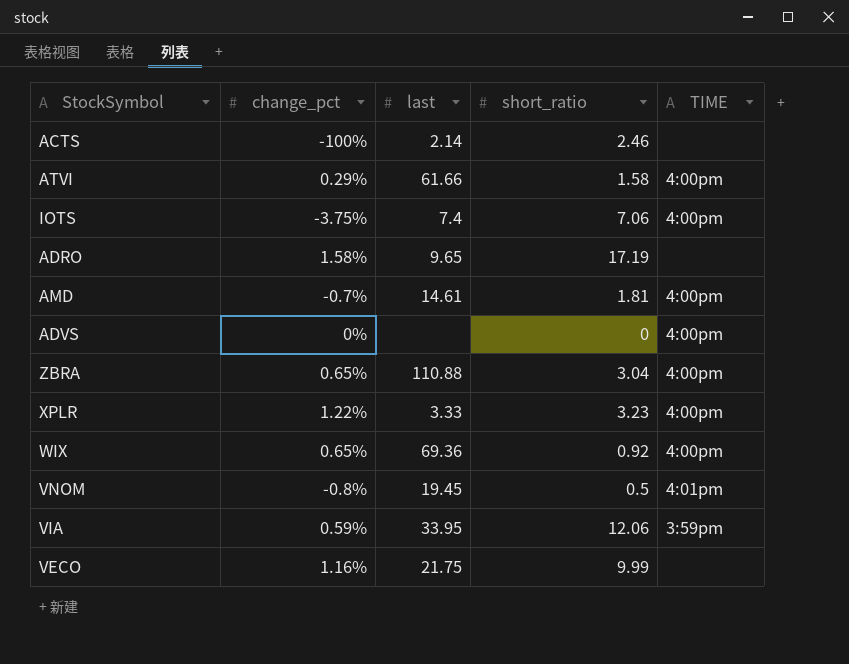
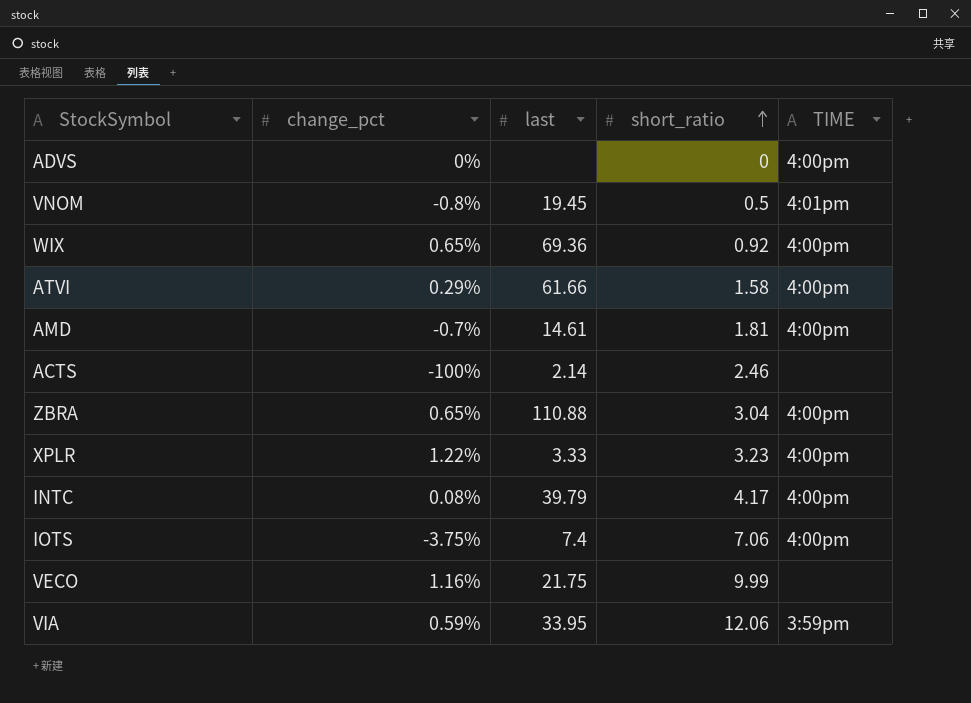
row order: none -> short_ratio ascending
row ADRO: 1.58% | 9.65 | 17.19 | none -> none
row INTC: none -> 0.08% | 39.79 | 4.17 | 4:00pm

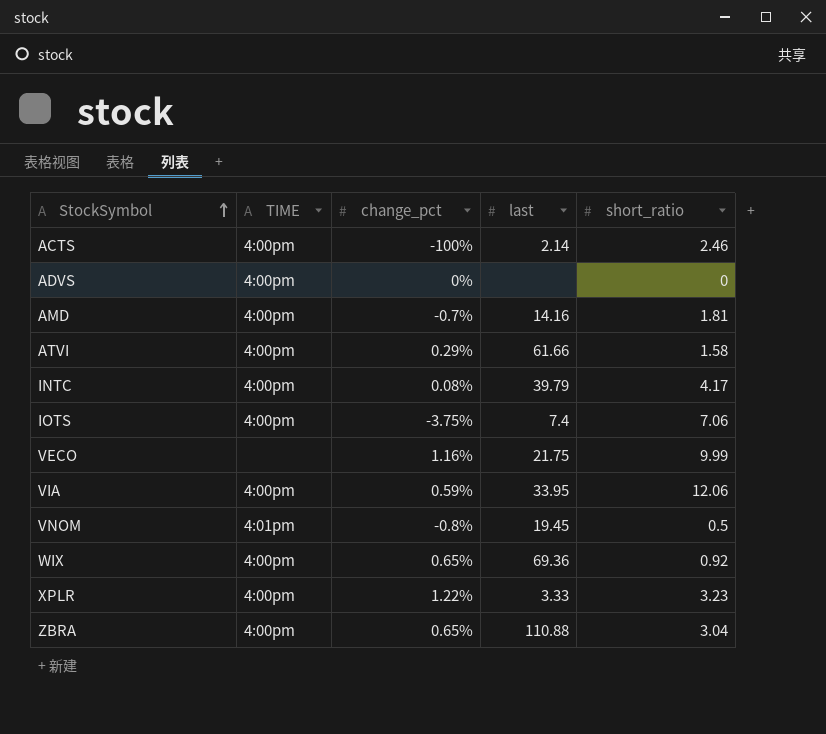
row order: short_ratio ascending -> StockSymbol ascending
column TIME | position: 5 -> 2
ACTS | TIME: none -> 4:00pm
AMD | last: 14.61 -> 14.16
VIA | TIME: 3:59pm -> 4:00pm

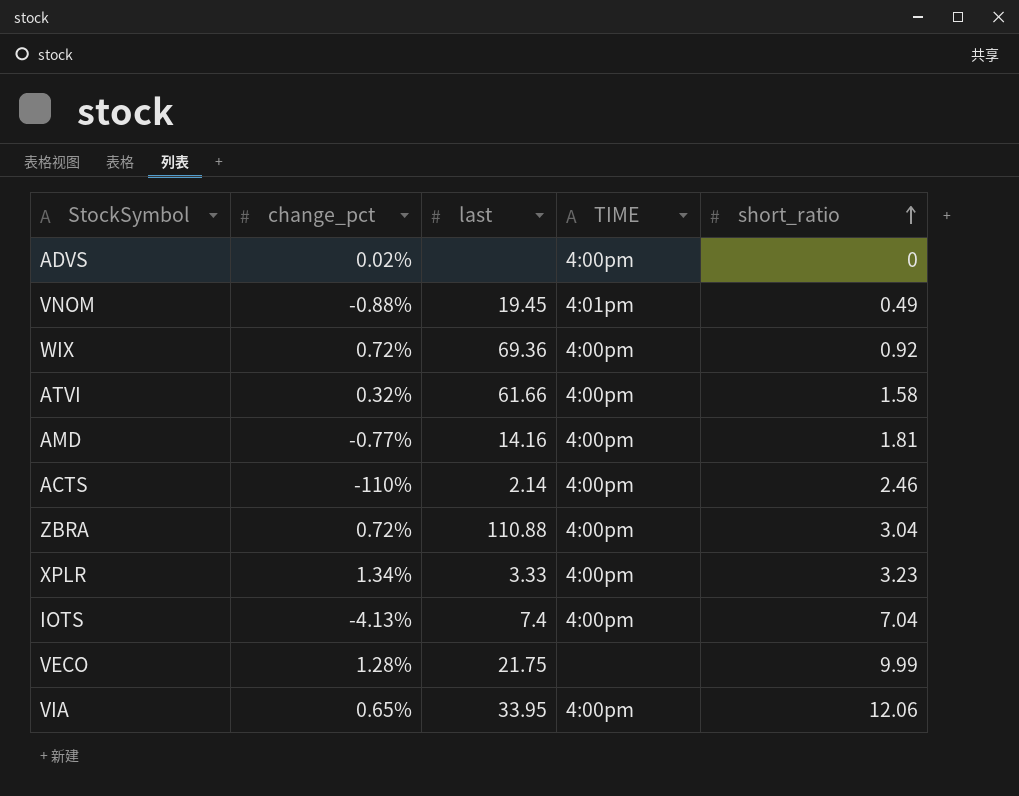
row order: StockSymbol ascending -> short_ratio ascending
column TIME | position: 2 -> 4
row INTC: 4:00pm | 0.08% | 39.79 | 4.17 -> none
ADVS | change_pct: 0% -> 0.02%
VNOM | change_pct: -0.8% -> -0.88%
VNOM | short_ratio: 0.5 -> 0.49
WIX | change_pct: 0.65% -> 0.72%
ATVI | change_pct: 0.29% -> 0.32%
AMD | change_pct: -0.7% -> -0.77%
ACTS | change_pct: -100% -> -110%
ZBRA | change_pct: 0.65% -> 0.72%
XPLR | change_pct: 1.22% -> 1.34%
IOTS | change_pct: -3.75% -> -4.13%
IOTS | short_ratio: 7.06 -> 7.04
VECO | change_pct: 1.16% -> 1.28%
VIA | change_pct: 0.59% -> 0.65%

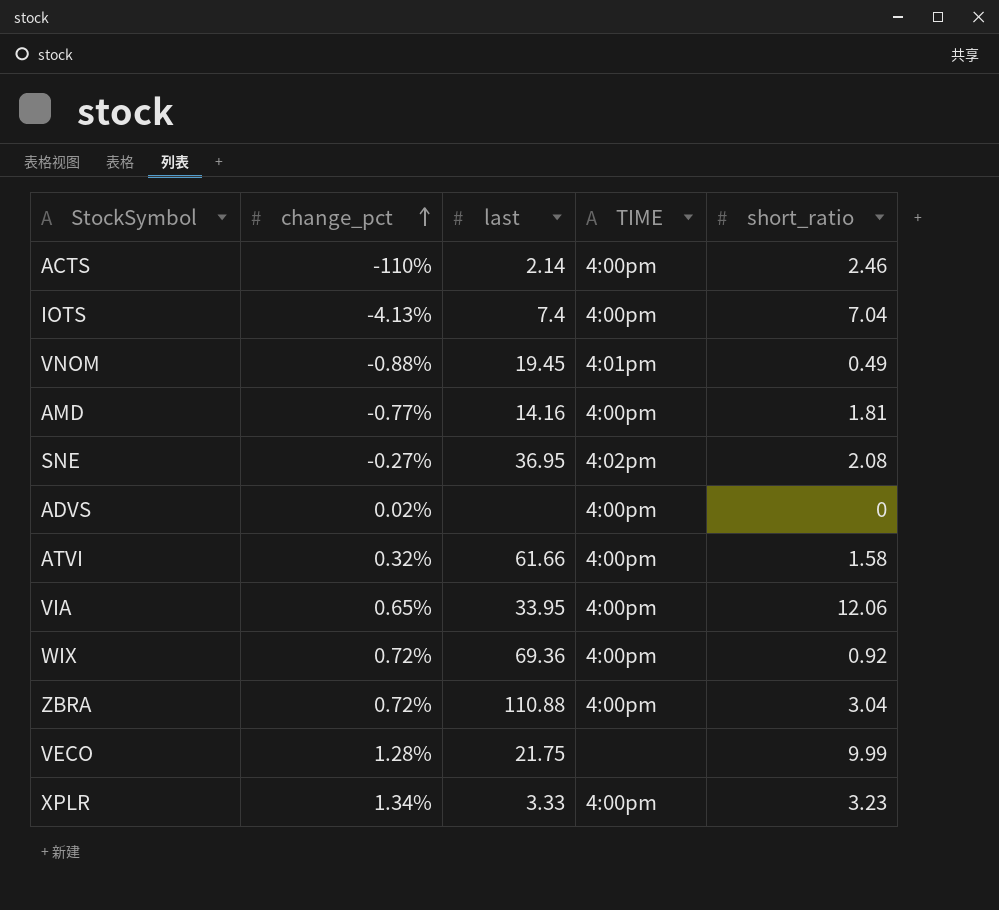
row order: short_ratio ascending -> change_pct ascending
row SNE: none -> -0.27% | 36.95 | 4:02pm | 2.08

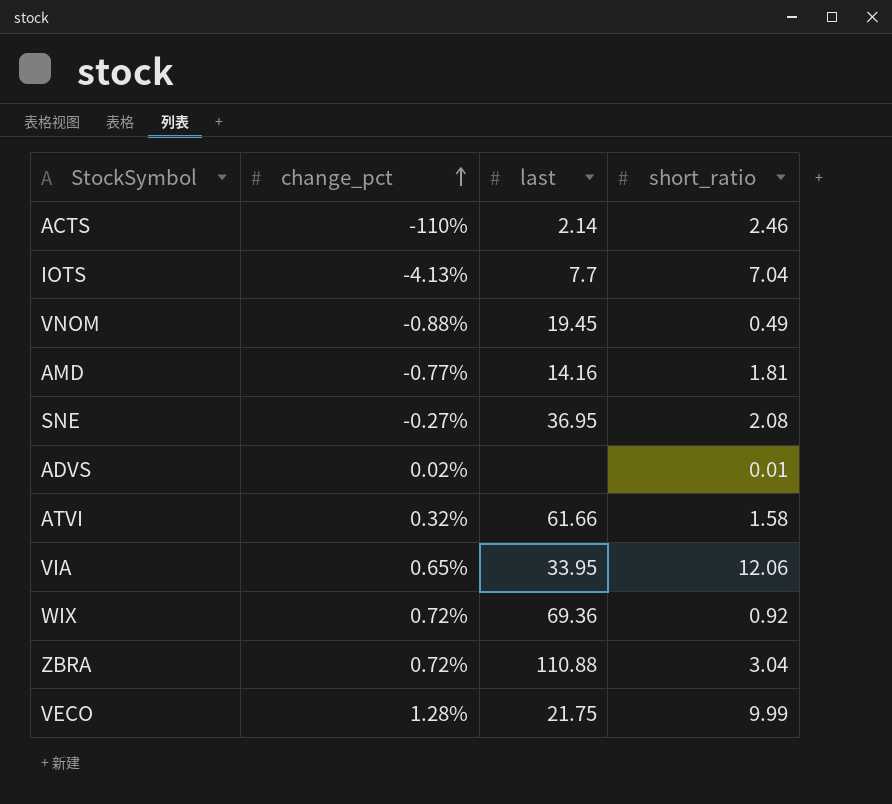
column TIME | position: 4 -> none
row XPLR: 1.34% | 3.33 | 4:00pm | 3.23 -> none
IOTS | last: 7.4 -> 7.7
ADVS | short_ratio: 0 -> 0.01

